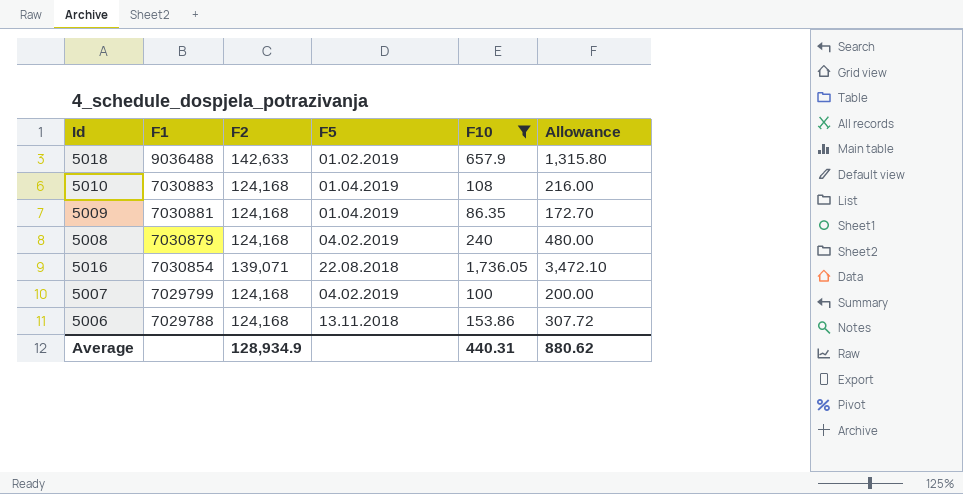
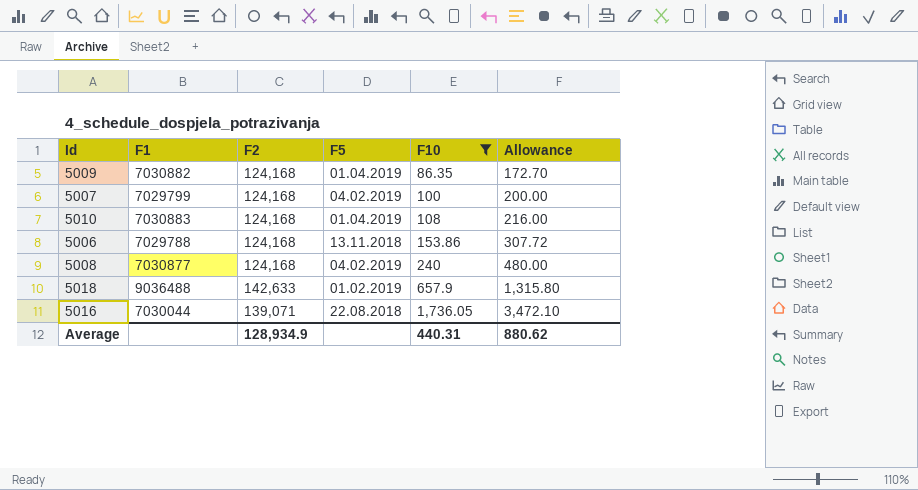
row order: F1 descending -> F10 ascending
5009 | F1: 7030881 -> 7030882
5008 | F1: 7030879 -> 7030877
5016 | F1: 7030854 -> 7030044

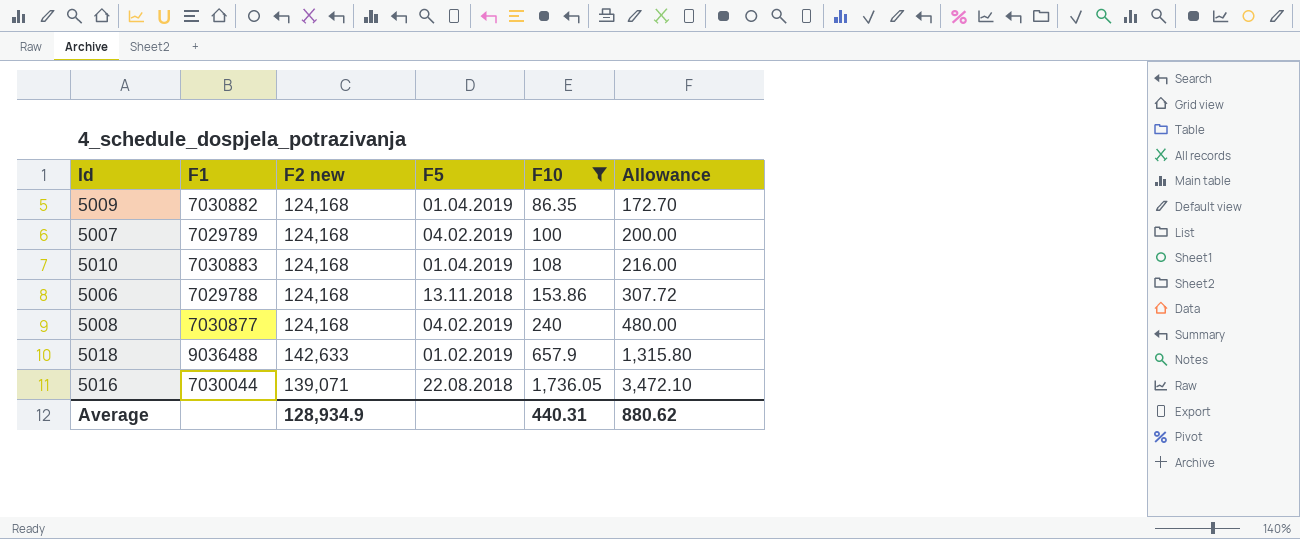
column name: F2 -> F2 new
5007 | F1: 7029799 -> 7029789

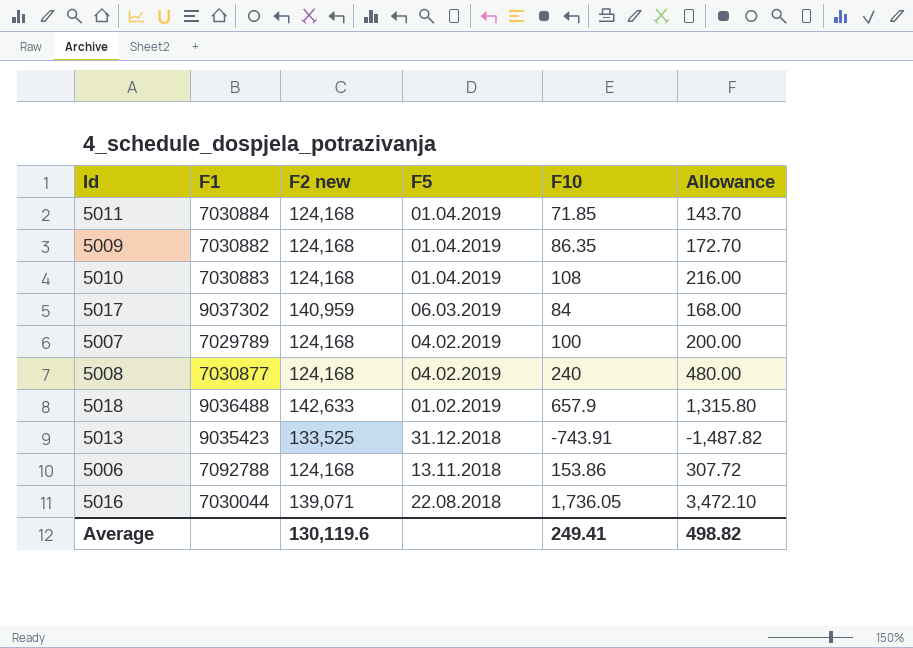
filter: F10 >= 86.35 -> none
row order: F10 ascending -> F5 descending
5006 | F1: 7029788 -> 7092788
Average | F2 new: 128,934.9 -> 130,119.6
Average | F10: 440.31 -> 249.41
Average | Allowance: 880.62 -> 498.82

